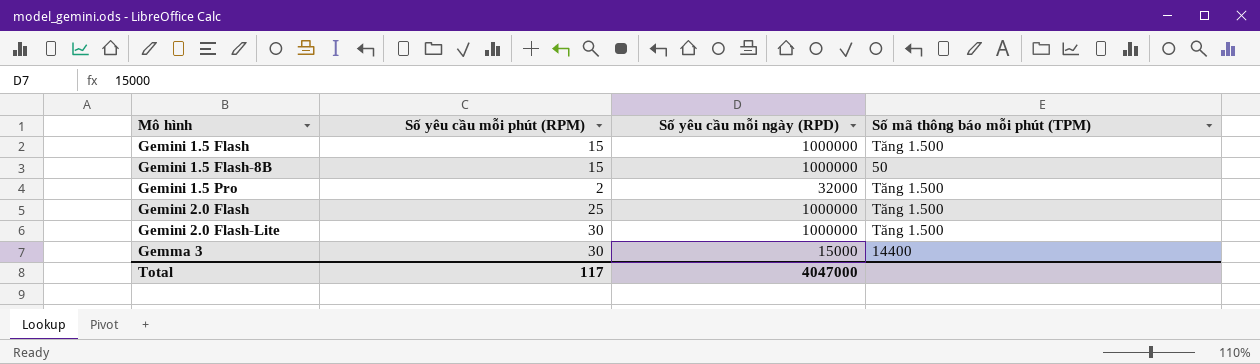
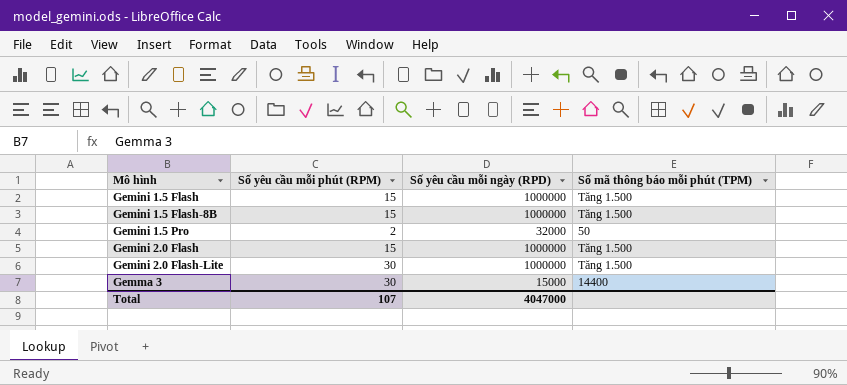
Gemini 1.5 Flash-8B | Số mã thông báo mỗi phút (TPM): 50 -> Tăng 1.500
Gemini 1.5 Pro | Số mã thông báo mỗi phút (TPM): Tăng 1.500 -> 50
Gemini 2.0 Flash | Số yêu cầu mỗi phút (RPM): 25 -> 15
Total | Số yêu cầu mỗi phút (RPM): 117 -> 107

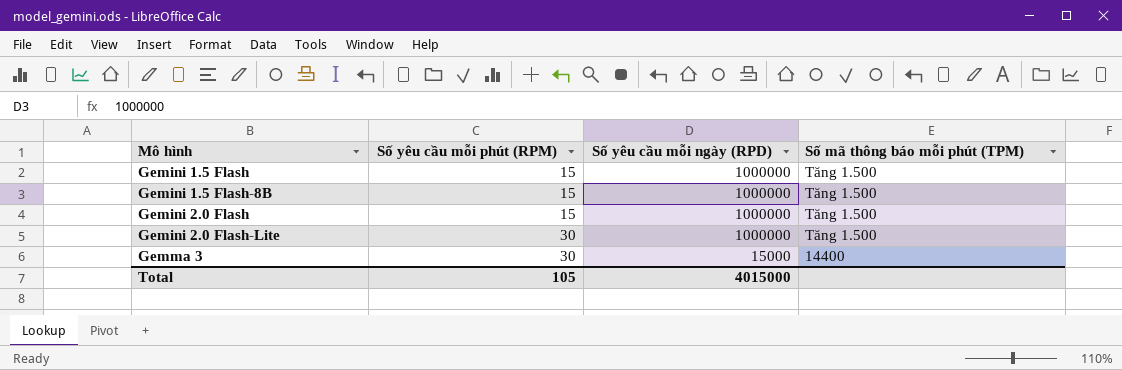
row Gemini 1.5 Pro: 2 | 32000 | 50 -> none
Total | Số yêu cầu mỗi phút (RPM): 107 -> 105
Total | Số yêu cầu mỗi ngày (RPD): 4047000 -> 4015000

